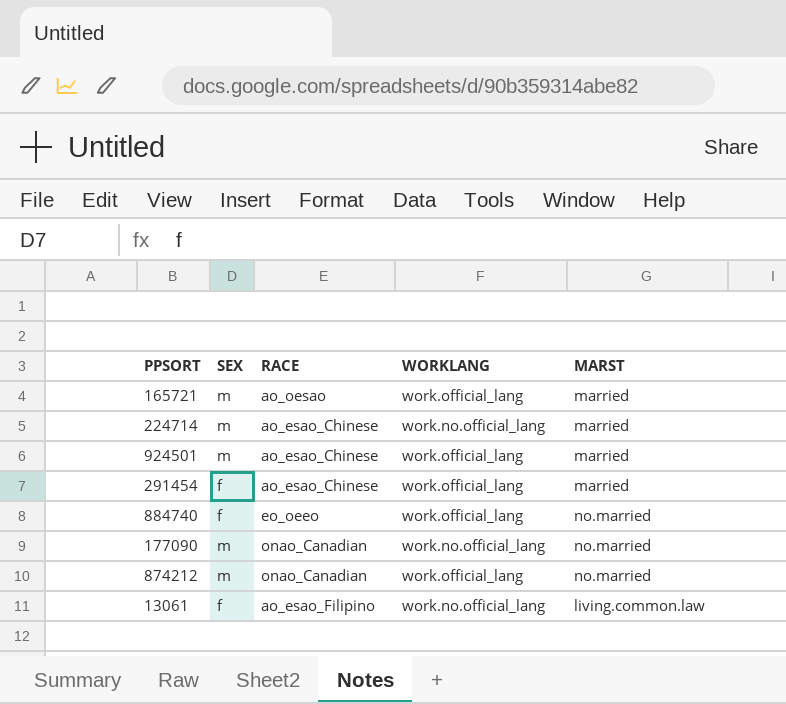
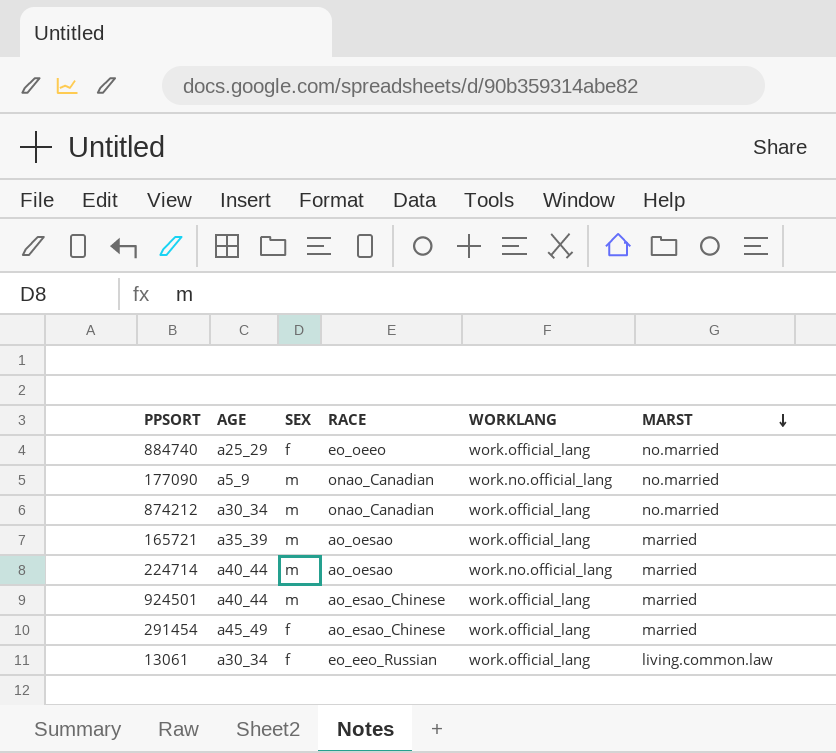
row order: none -> MARST descending
column AGE | position: none -> 2
224714 | RACE: ao_esao_Chinese -> ao_oesao
13061 | RACE: ao_esao_Filipino -> eo_eeo_Russian
13061 | WORKLANG: work.no.official_lang -> work.official_lang

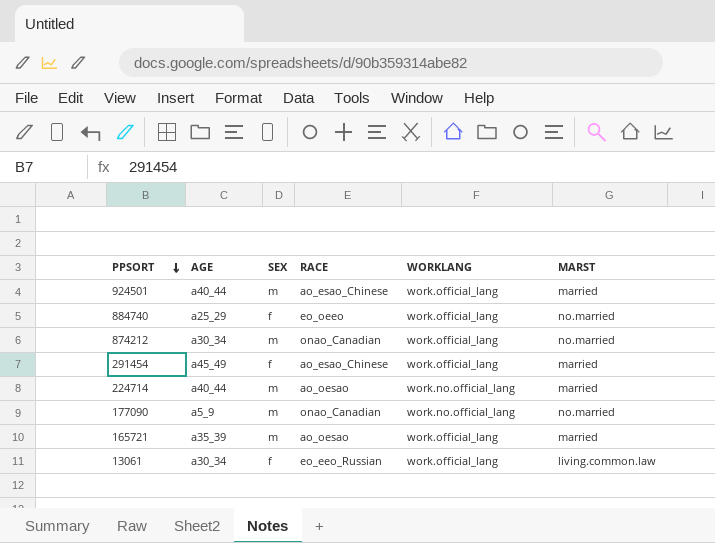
row order: MARST descending -> PPSORT descending

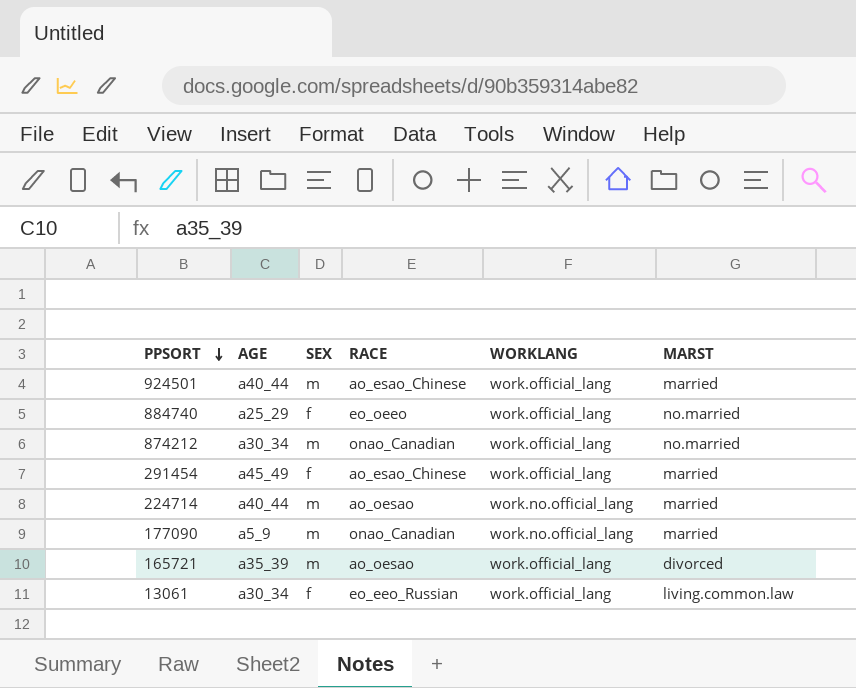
177090 | MARST: no.married -> married
165721 | MARST: married -> divorced

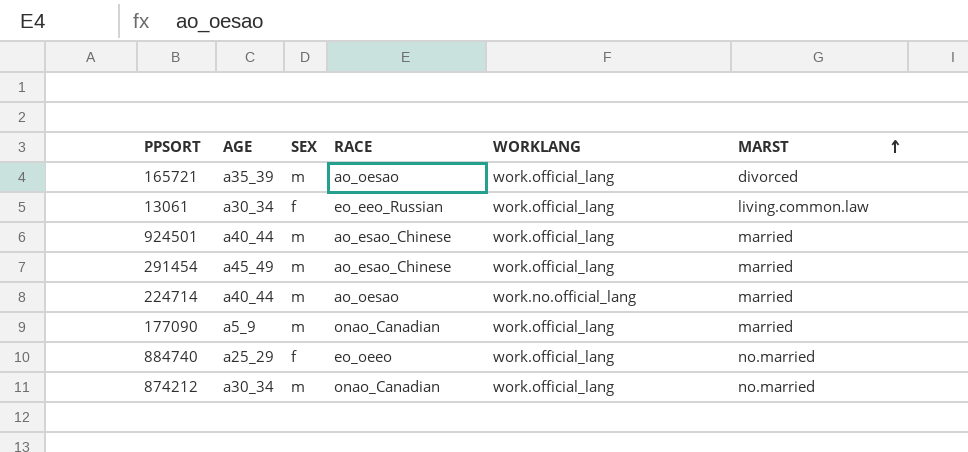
row order: PPSORT descending -> MARST ascending
291454 | SEX: f -> m
177090 | WORKLANG: work.no.official_lang -> work.official_lang

